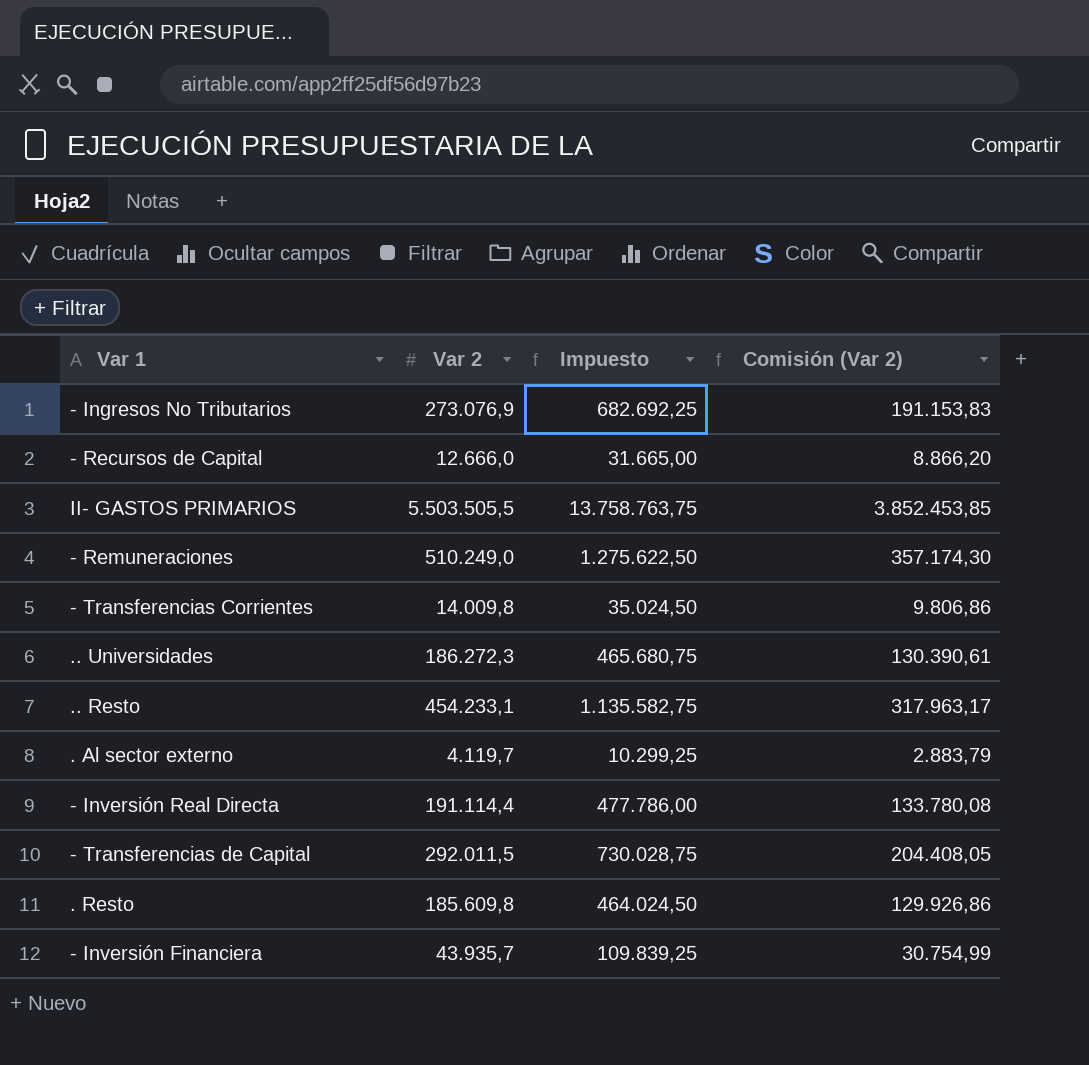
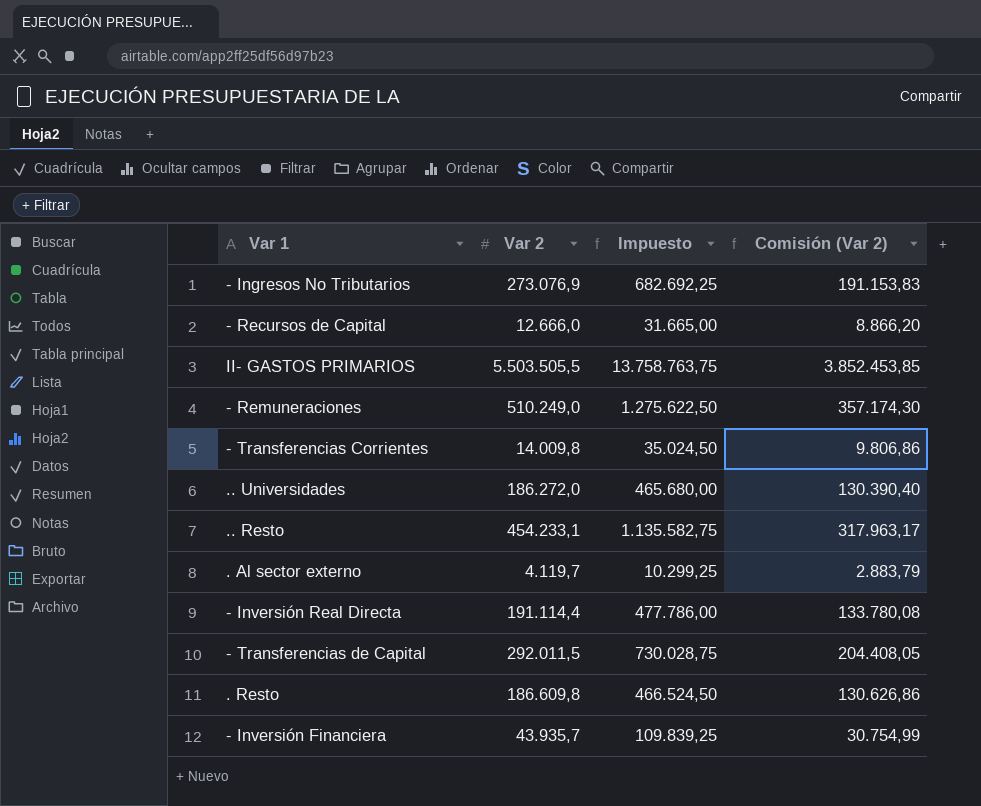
.. Universidades | Var 2: 186.272,3 -> 186.272,0
.. Universidades | Impuesto: 465.680,75 -> 465.680,00
.. Universidades | Comisión (Var 2): 130.390,61 -> 130.390,40
. Resto | Var 2: 185.609,8 -> 186.609,8
. Resto | Impuesto: 464.024,50 -> 466.524,50
. Resto | Comisión (Var 2): 129.926,86 -> 130.626,86

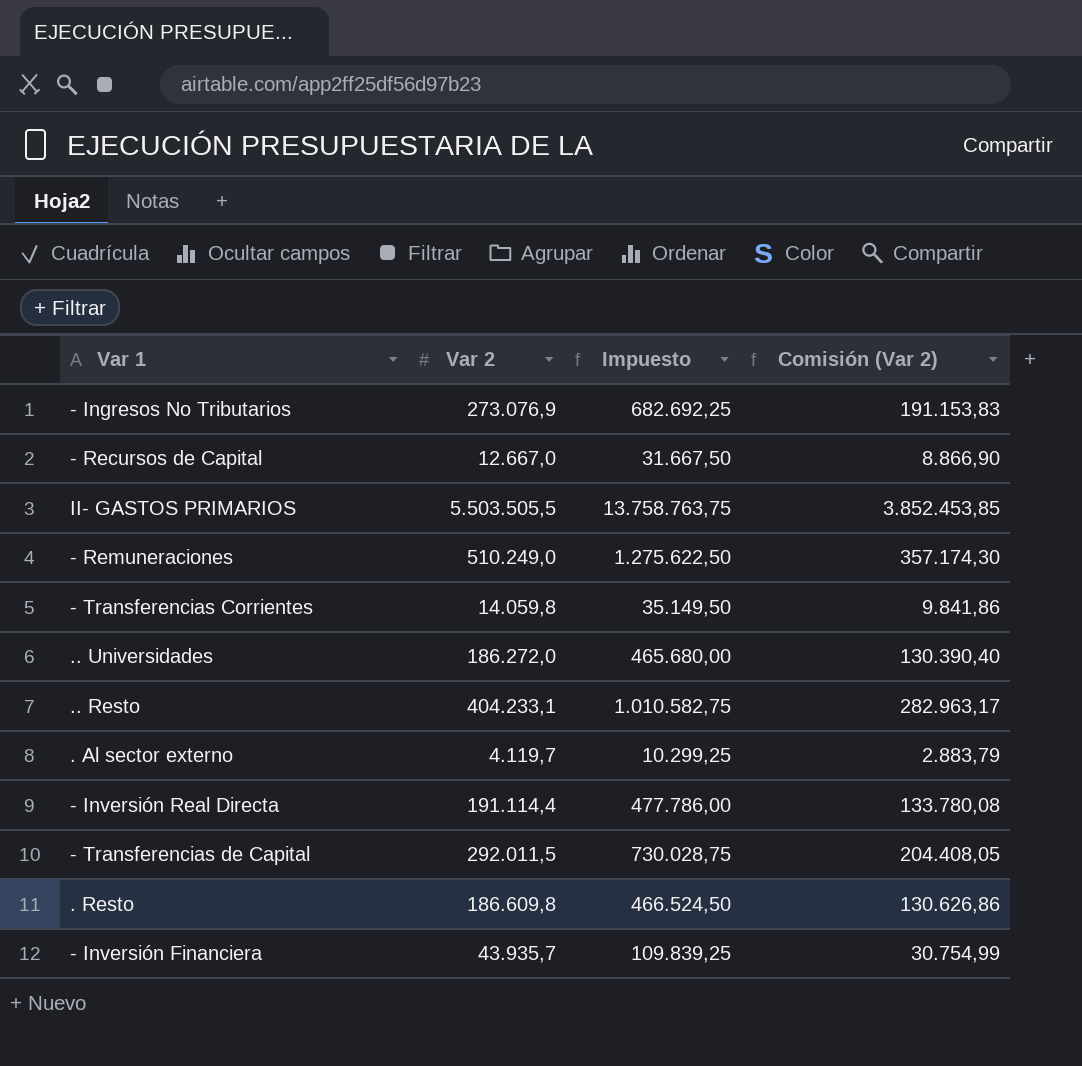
- Recursos de Capital | Var 2: 12.666,0 -> 12.667,0
- Recursos de Capital | Impuesto: 31.665,00 -> 31.667,50
- Recursos de Capital | Comisión (Var 2): 8.866,20 -> 8.866,90
- Transferencias Corrientes | Var 2: 14.009,8 -> 14.059,8
- Transferencias Corrientes | Impuesto: 35.024,50 -> 35.149,50
- Transferencias Corrientes | Comisión (Var 2): 9.806,86 -> 9.841,86
.. Resto | Var 2: 454.233,1 -> 404.233,1
.. Resto | Impuesto: 1.135.582,75 -> 1.010.582,75
.. Resto | Comisión (Var 2): 317.963,17 -> 282.963,17

